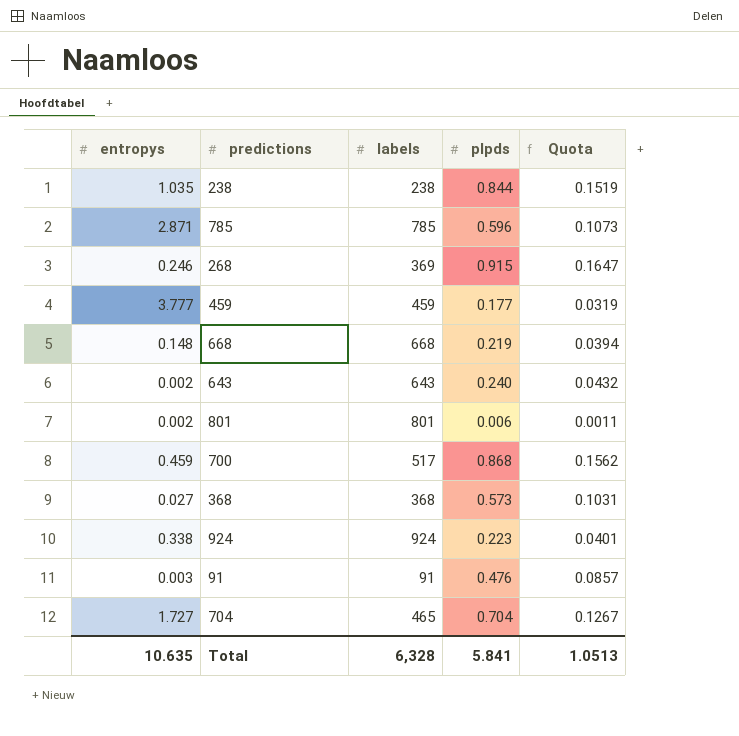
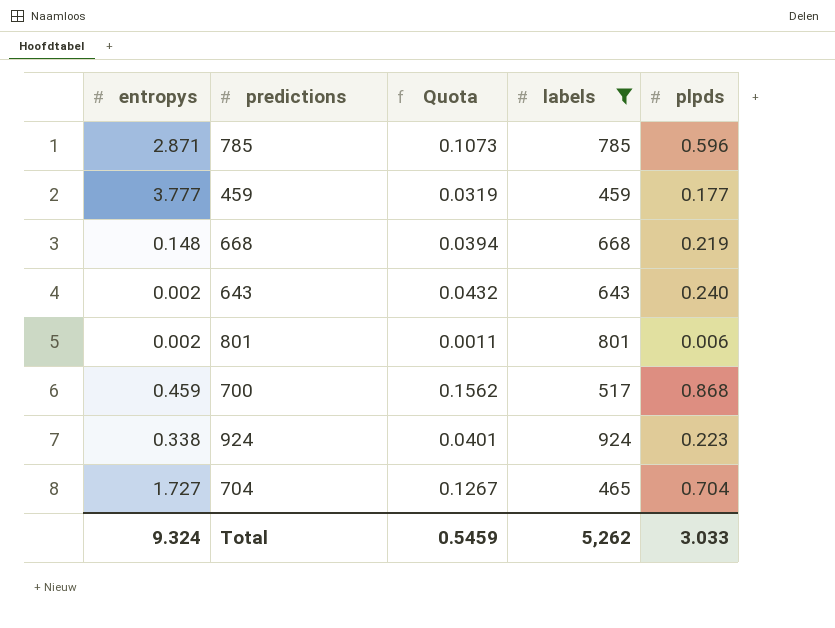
filter: none -> labels >= 459
column Quota | position: 5 -> 3
Total | entropys: 10.635 -> 9.324
Total | Quota: 1.0513 -> 0.5459
Total | labels: 6,328 -> 5,262
Total | plpds: 5.841 -> 3.033

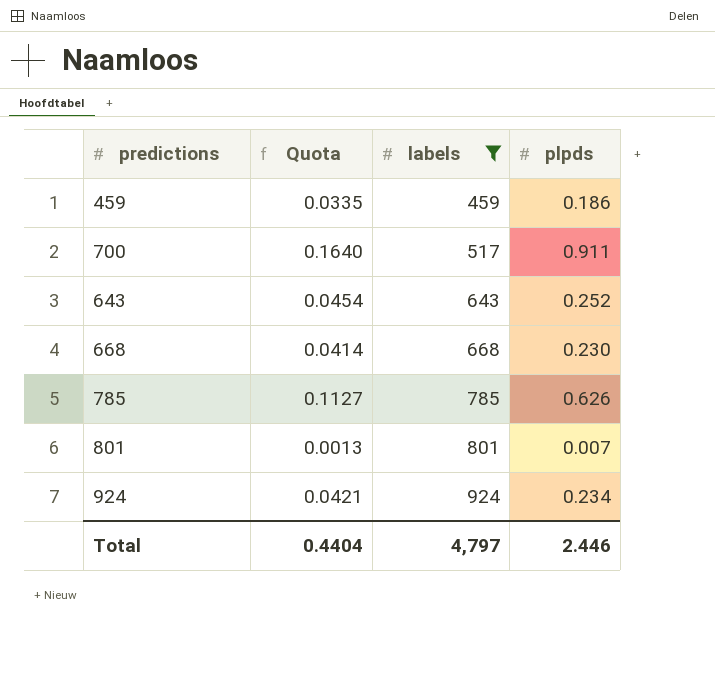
row order: none -> labels ascending
column entropys | position: 1 -> none
row 704: 1.727 | 0.1267 | 465 | 0.704 -> none
459 | Quota: 0.0319 -> 0.0335
459 | plpds: 0.177 -> 0.186
700 | Quota: 0.1562 -> 0.1640
700 | plpds: 0.868 -> 0.911
643 | Quota: 0.0432 -> 0.0454
643 | plpds: 0.240 -> 0.252
668 | Quota: 0.0394 -> 0.0414
668 | plpds: 0.219 -> 0.230
785 | Quota: 0.1073 -> 0.1127
785 | plpds: 0.596 -> 0.626
801 | Quota: 0.0011 -> 0.0013
801 | plpds: 0.006 -> 0.007
924 | Quota: 0.0401 -> 0.0421
924 | plpds: 0.223 -> 0.234
Total | Quota: 0.5459 -> 0.4404
Total | labels: 5,262 -> 4,797
Total | plpds: 3.033 -> 2.446

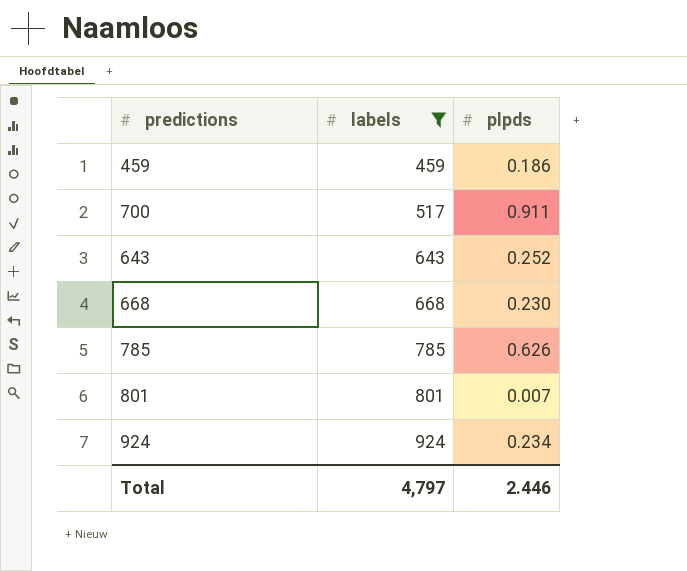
column Quota | formula: [plpds] * 0.18 -> none

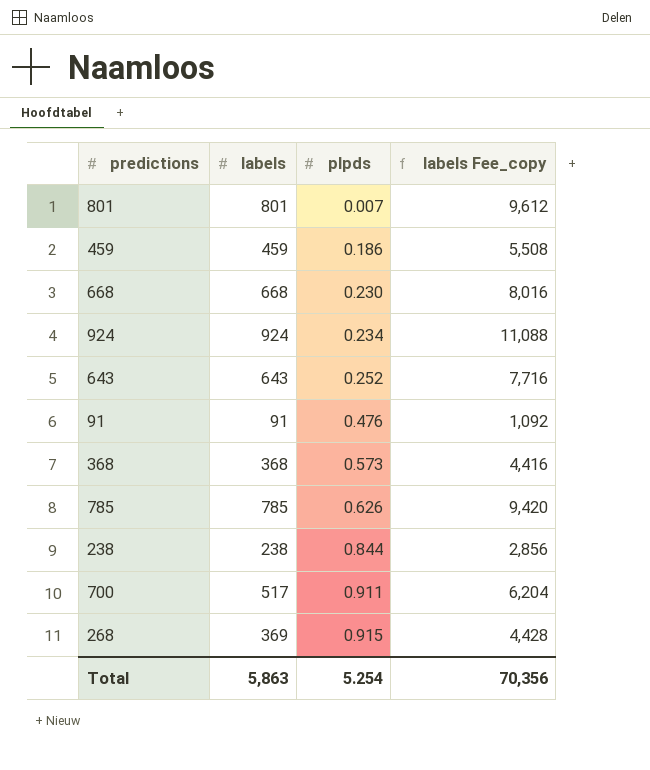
filter: labels >= 459 -> none
row order: labels ascending -> plpds ascending
column labels Fee_copy | formula: none -> [labels] * 12
Total | labels: 4,797 -> 5,863
Total | plpds: 2.446 -> 5.254

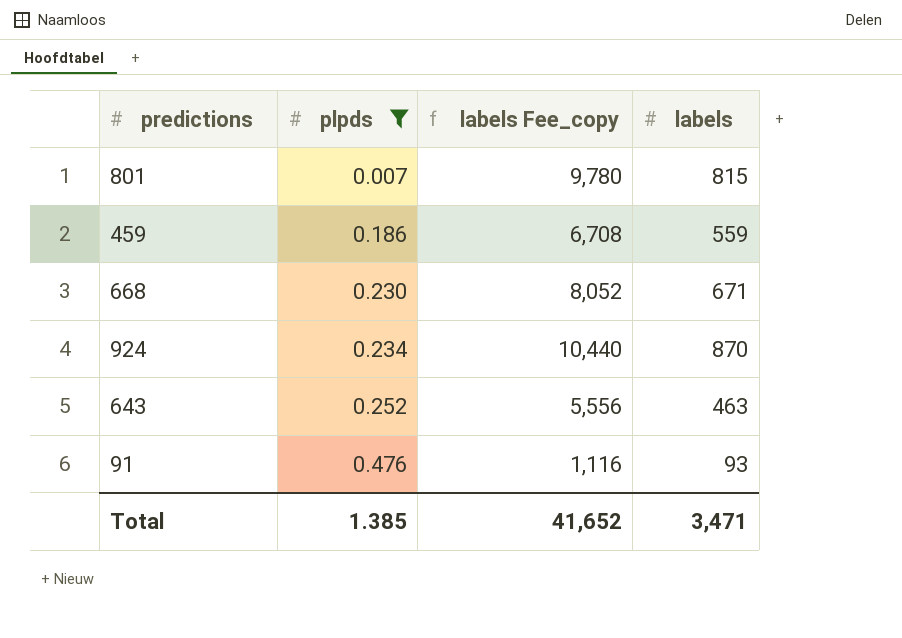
filter: none -> plpds <= 0.476
column labels | position: 2 -> 4
801 | labels Fee_copy: 9,612 -> 9,780
801 | labels: 801 -> 815
459 | labels Fee_copy: 5,508 -> 6,708
459 | labels: 459 -> 559
668 | labels Fee_copy: 8,016 -> 8,052
668 | labels: 668 -> 671
924 | labels Fee_copy: 11,088 -> 10,440
924 | labels: 924 -> 870
643 | labels Fee_copy: 7,716 -> 5,556
643 | labels: 643 -> 463
91 | labels Fee_copy: 1,092 -> 1,116
91 | labels: 91 -> 93
Total | plpds: 5.254 -> 1.385
Total | labels Fee_copy: 70,356 -> 41,652
Total | labels: 5,863 -> 3,471

